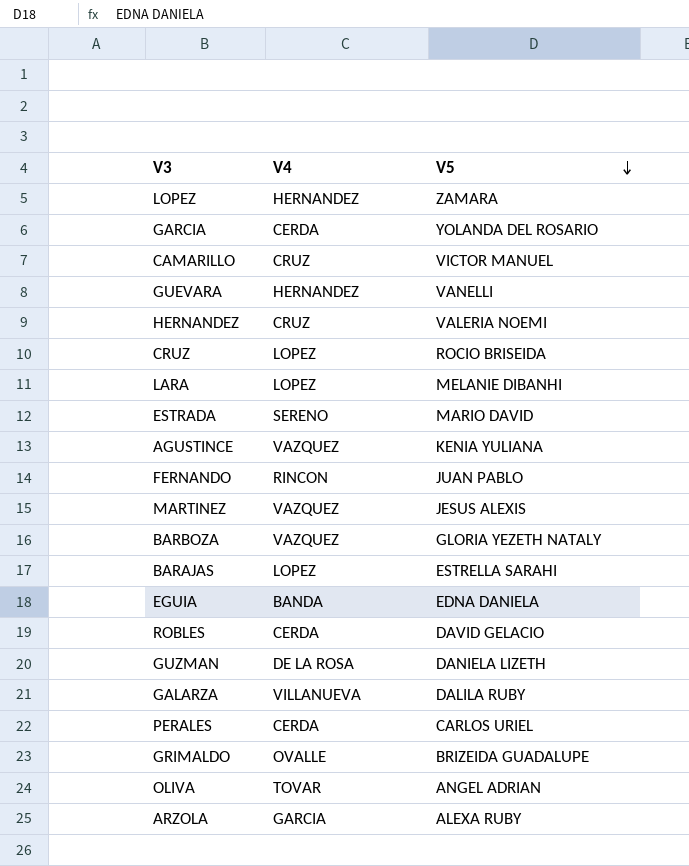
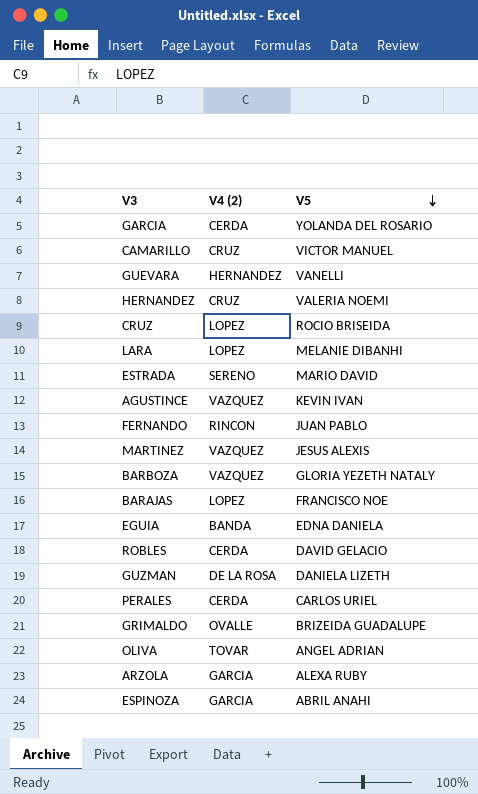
column name: V4 -> V4 (2)
row LOPEZ: HERNANDEZ | ZAMARA -> none
row GALARZA: VILLANUEVA | DALILA RUBY -> none
AGUSTINCE | V5: KENIA YULIANA -> KEVIN IVAN
BARAJAS | V5: ESTRELLA SARAHI -> FRANCISCO NOE
row ESPINOZA: none -> GARCIA | ABRIL ANAHI

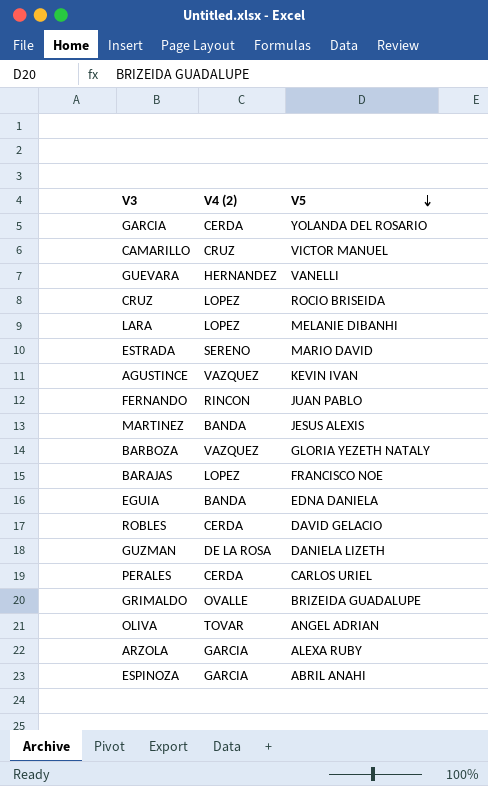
row HERNANDEZ: CRUZ | VALERIA NOEMI -> none
MARTINEZ | V4 (2): VAZQUEZ -> BANDA

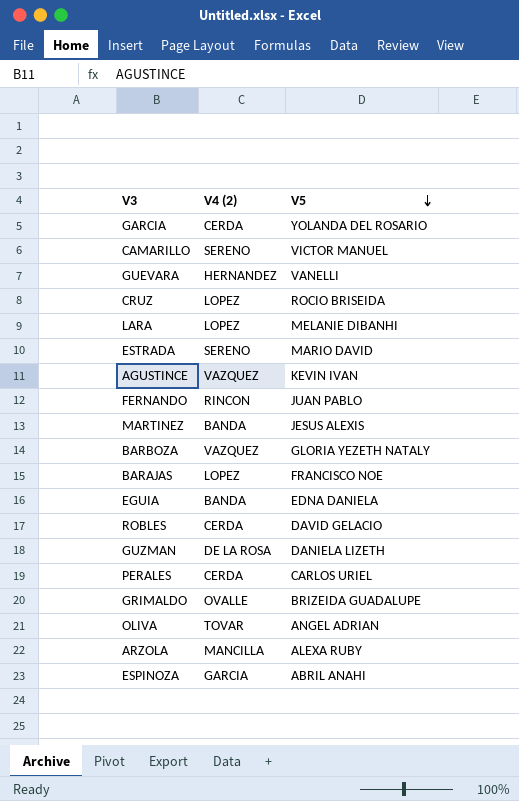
CAMARILLO | V4 (2): CRUZ -> SERENO
ARZOLA | V4 (2): GARCIA -> MANCILLA

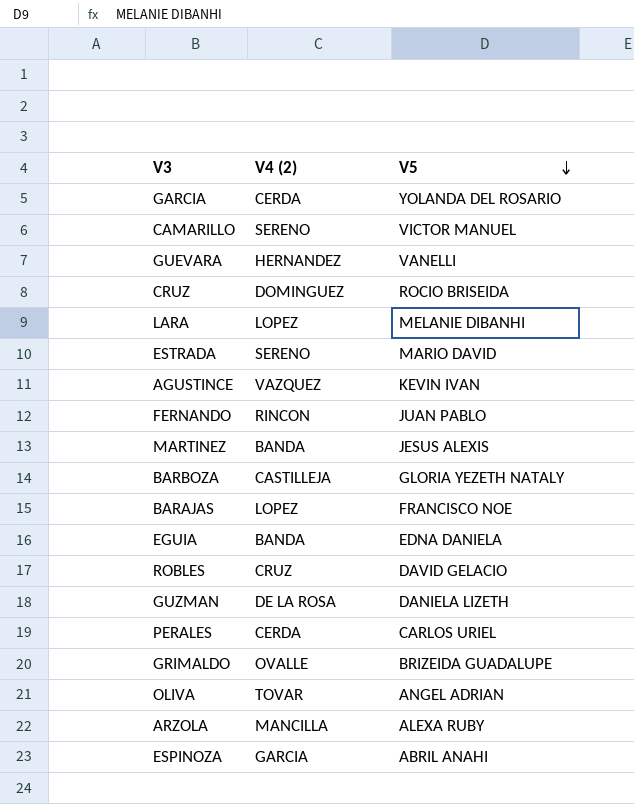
CRUZ | V4 (2): LOPEZ -> DOMINGUEZ
BARBOZA | V4 (2): VAZQUEZ -> CASTILLEJA
ROBLES | V4 (2): CERDA -> CRUZ

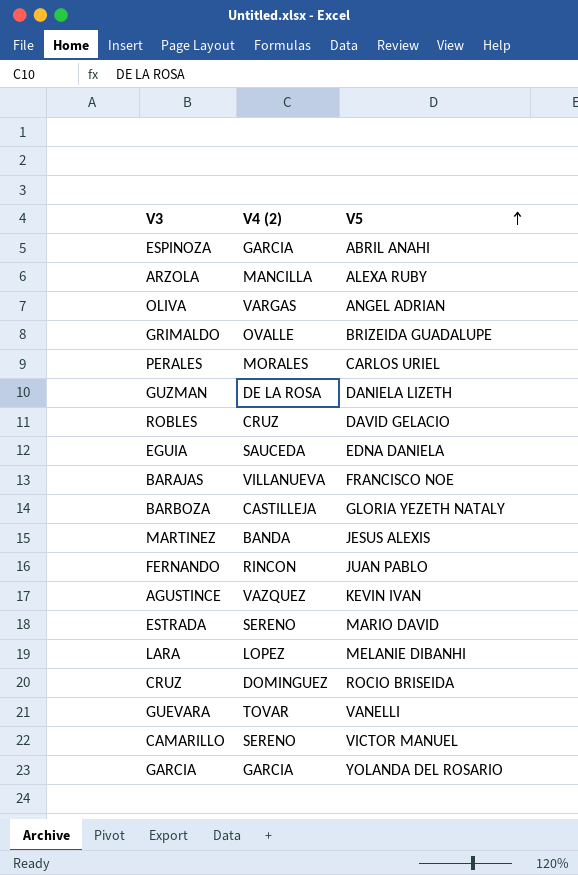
row order: V5 descending -> V5 ascending
OLIVA | V4 (2): TOVAR -> VARGAS
PERALES | V4 (2): CERDA -> MORALES
EGUIA | V4 (2): BANDA -> SAUCEDA
BARAJAS | V4 (2): LOPEZ -> VILLANUEVA
GUEVARA | V4 (2): HERNANDEZ -> TOVAR
GARCIA | V4 (2): CERDA -> GARCIA

